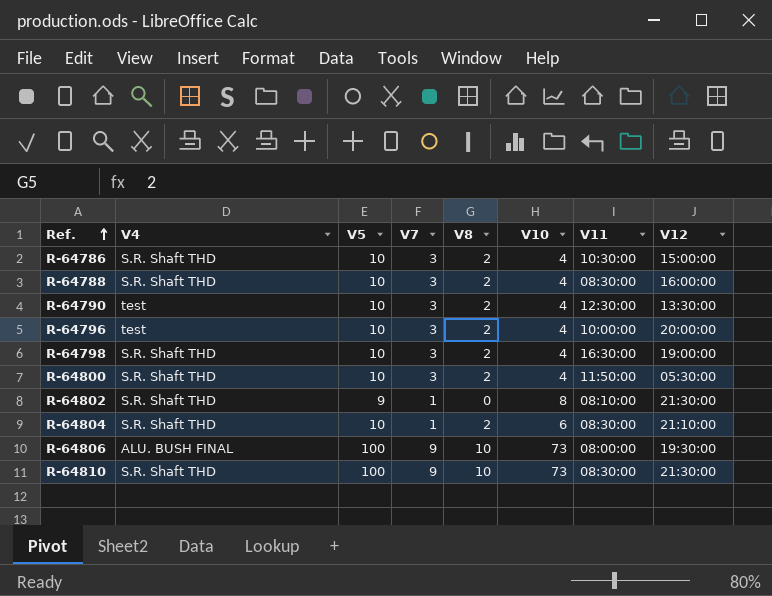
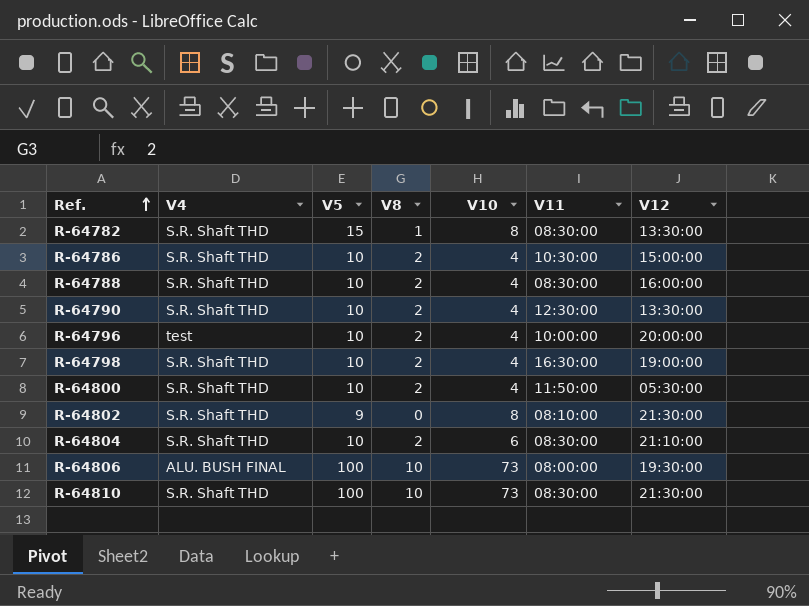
column V7 | position: 4 -> none
row R-64782: none -> S.R. Shaft THD | 15 | 1 | 8 | 08:30:00 | 13:30:00
R-64790 | V4: test -> S.R. Shaft THD

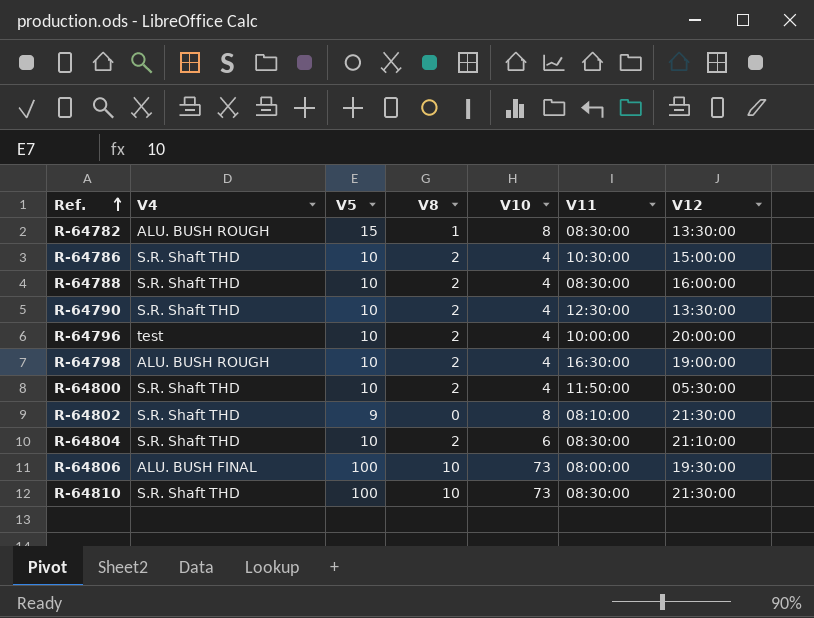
R-64782 | V4: S.R. Shaft THD -> ALU. BUSH ROUGH
R-64798 | V4: S.R. Shaft THD -> ALU. BUSH ROUGH

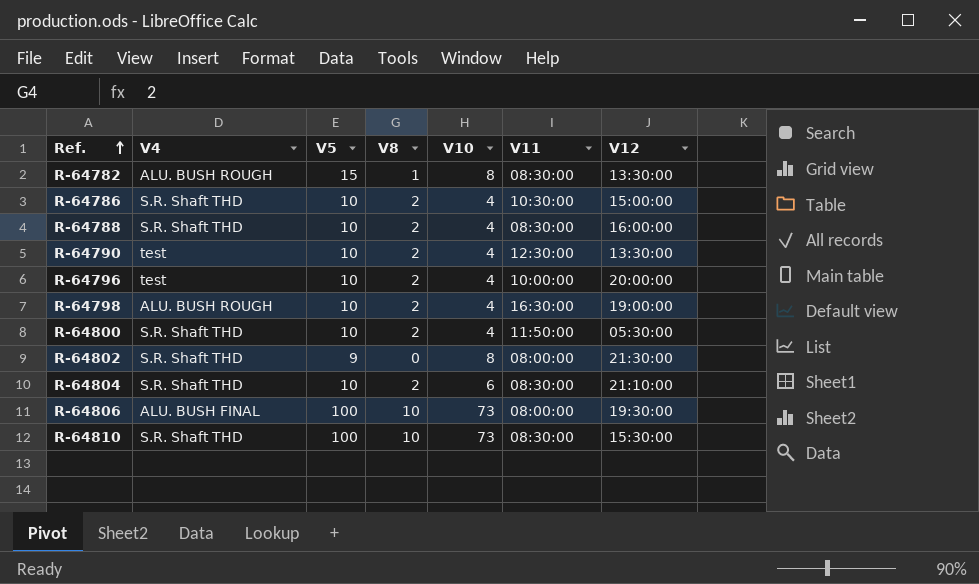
R-64790 | V4: S.R. Shaft THD -> test
R-64802 | V11: 08:10:00 -> 08:00:00
R-64810 | V12: 21:30:00 -> 15:30:00

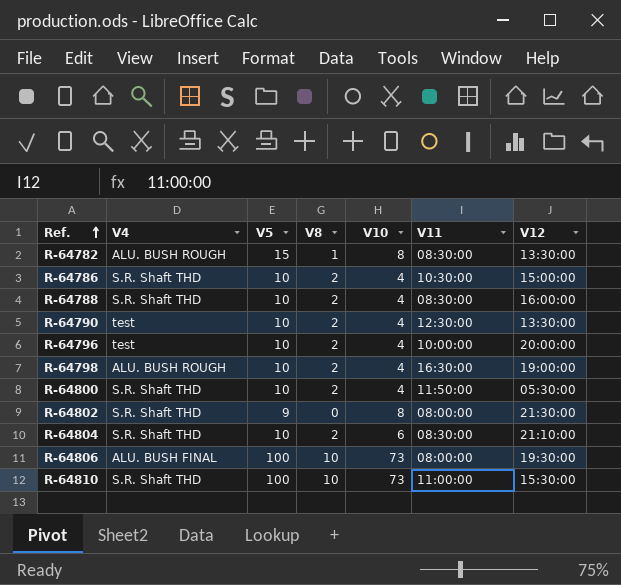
R-64810 | V11: 08:30:00 -> 11:00:00

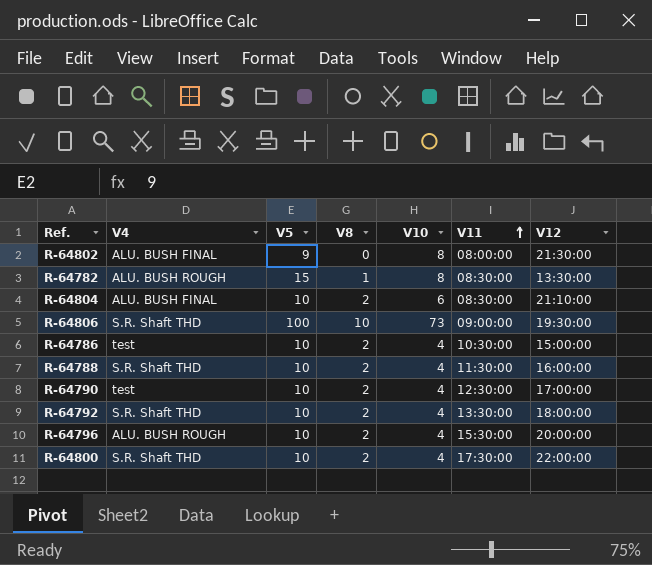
row order: Ref. ascending -> V11 ascending
row R-64798: ALU. BUSH ROUGH | 10 | 2 | 4 | 16:30:00 | 19:00:00 -> none
row R-64810: S.R. Shaft THD | 100 | 10 | 73 | 11:00:00 | 15:30:00 -> none
R-64802 | V4: S.R. Shaft THD -> ALU. BUSH FINAL
R-64804 | V4: S.R. Shaft THD -> ALU. BUSH FINAL
R-64806 | V4: ALU. BUSH FINAL -> S.R. Shaft THD
R-64806 | V11: 08:00:00 -> 09:00:00
R-64786 | V4: S.R. Shaft THD -> test
R-64788 | V11: 08:30:00 -> 11:30:00
R-64790 | V12: 13:30:00 -> 17:00:00
row R-64792: none -> S.R. Shaft THD | 10 | 2 | 4 | 13:30:00 | 18:00:00
R-64796 | V4: test -> ALU. BUSH ROUGH
R-64796 | V11: 10:00:00 -> 15:30:00
R-64800 | V11: 11:50:00 -> 17:30:00
R-64800 | V12: 05:30:00 -> 22:00:00

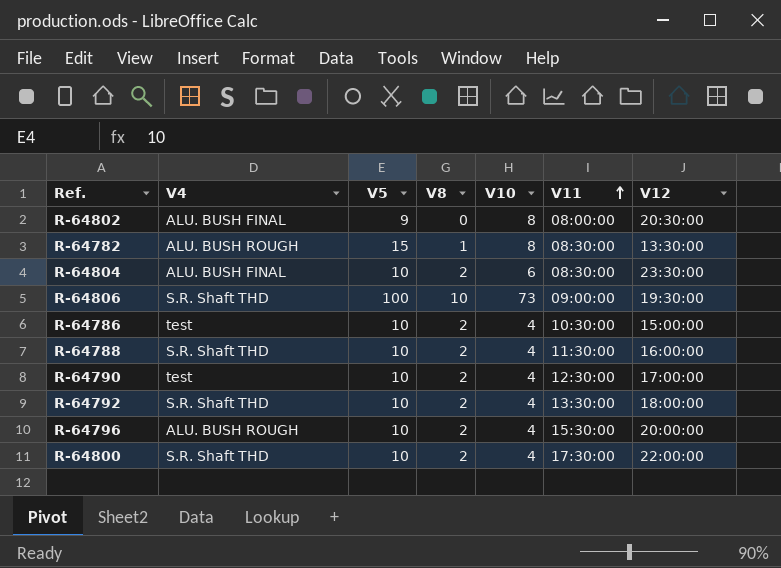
R-64802 | V12: 21:30:00 -> 20:30:00
R-64804 | V12: 21:10:00 -> 23:30:00

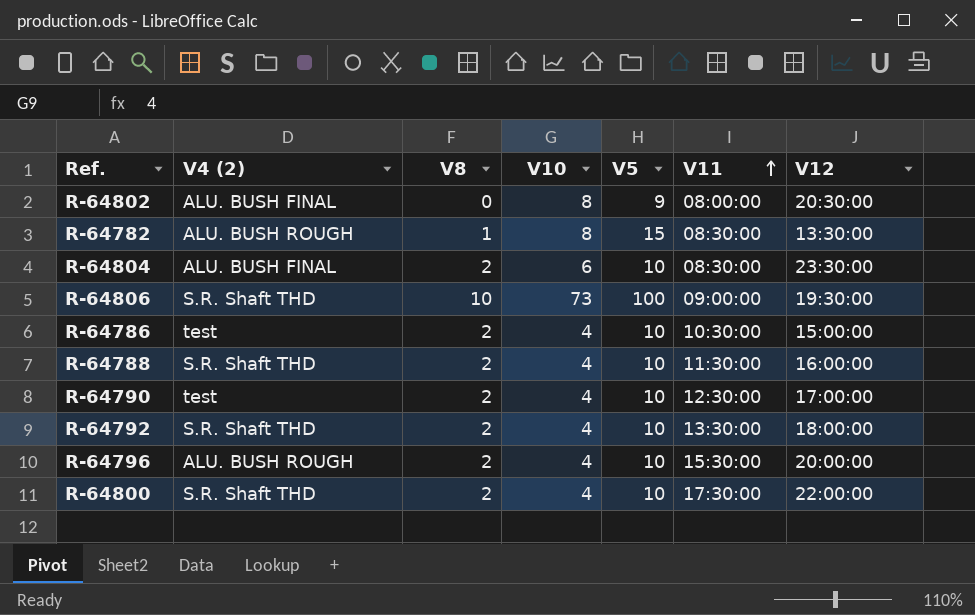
column name: V4 -> V4 (2)
column V5 | position: 3 -> 5

